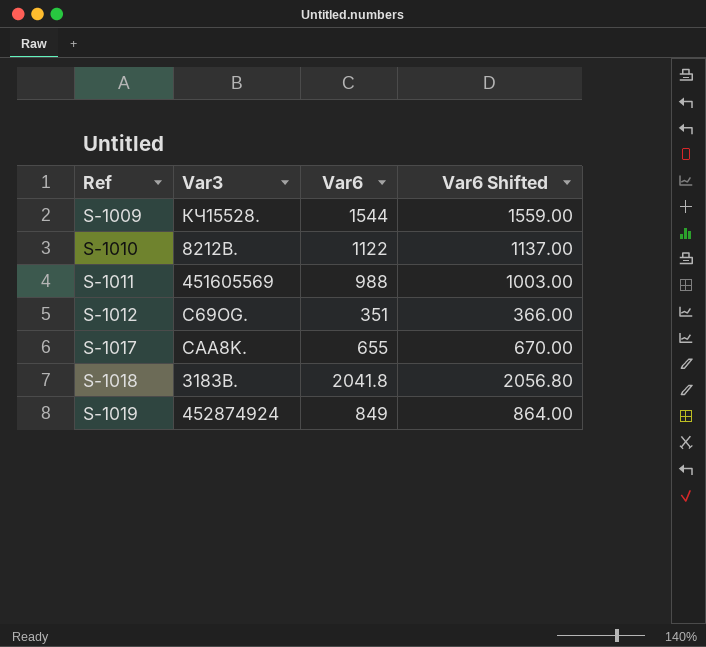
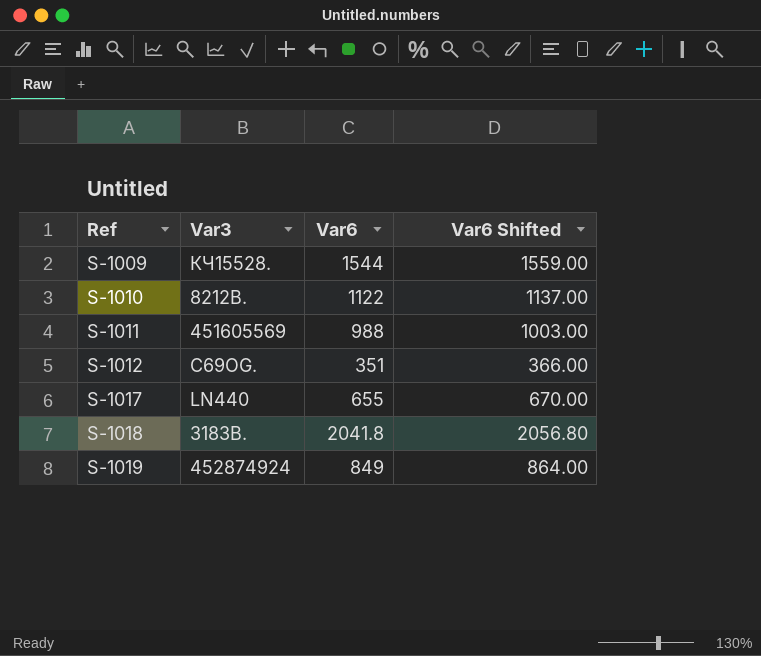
S-1017 | Var3: CAA8K. -> LN440

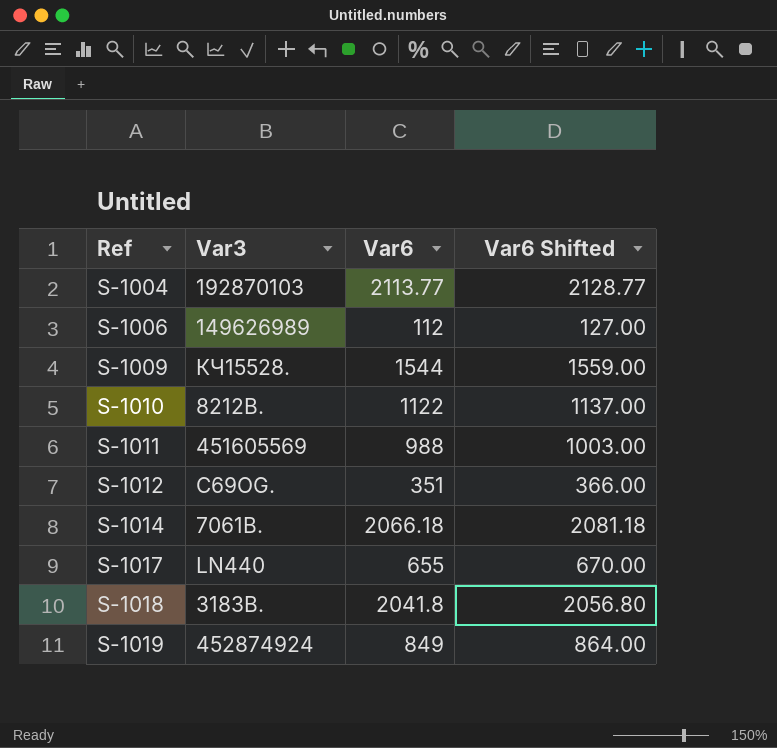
row S-1004: none -> 192870103 | 2113.77 | 2128.77
row S-1006: none -> 149626989 | 112 | 127.00
row S-1014: none -> 7061В. | 2066.18 | 2081.18

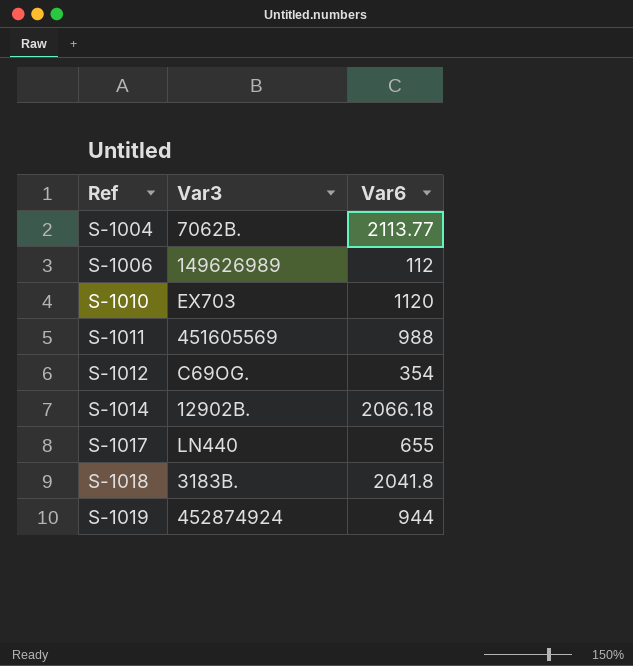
column Var6 Shifted | formula: [Var6] + 15 -> none
row S-1009: КЧ15528. | 1544 | 1559.00 -> none
S-1004 | Var3: 192870103 -> 7062В.
S-1010 | Var3: 8212В. -> EX703
S-1010 | Var6: 1122 -> 1120
S-1012 | Var6: 351 -> 354
S-1014 | Var3: 7061В. -> 12902В.
S-1019 | Var6: 849 -> 944

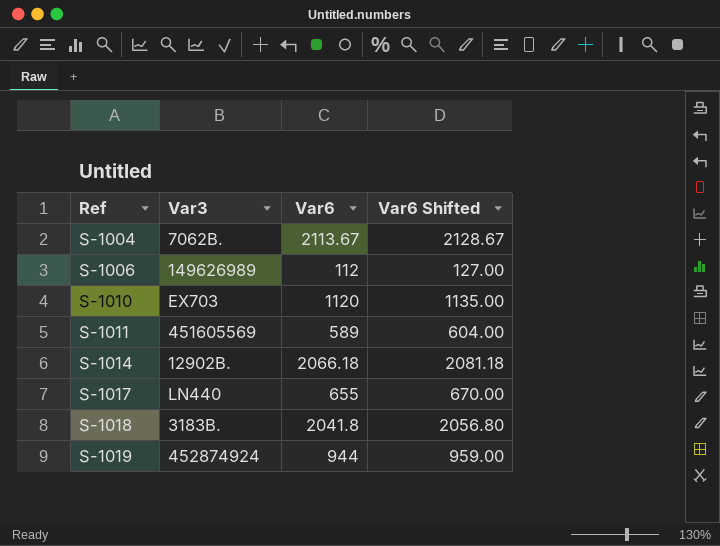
column Var6 Shifted | formula: none -> [Var6] + 15
row S-1012: C69OG. | 354 -> none
S-1004 | Var6: 2113.77 -> 2113.67
S-1011 | Var6: 988 -> 589

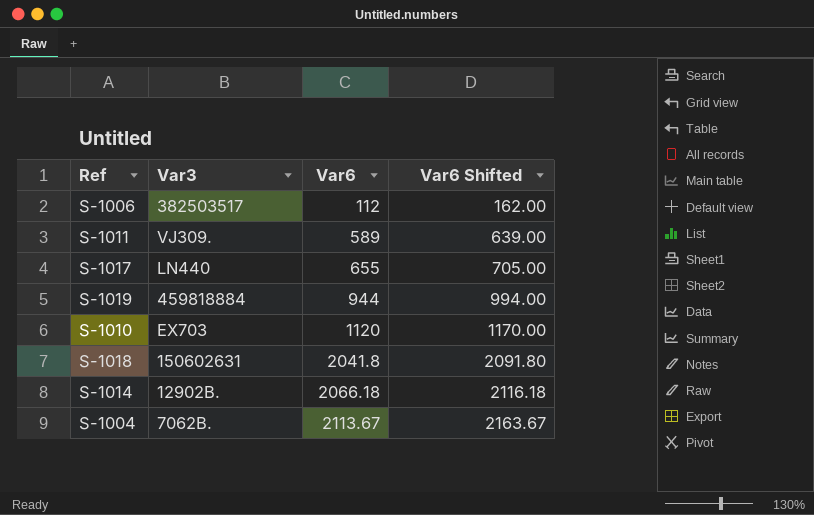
row order: Ref ascending -> Var6 ascending
column Var6 Shifted | formula: [Var6] + 15 -> [Var6] + 50
S-1006 | Var3: 149626989 -> 382503517
S-1011 | Var3: 451605569 -> VJ309.
S-1019 | Var3: 452874924 -> 459818884
S-1018 | Var3: 3183В. -> 150602631

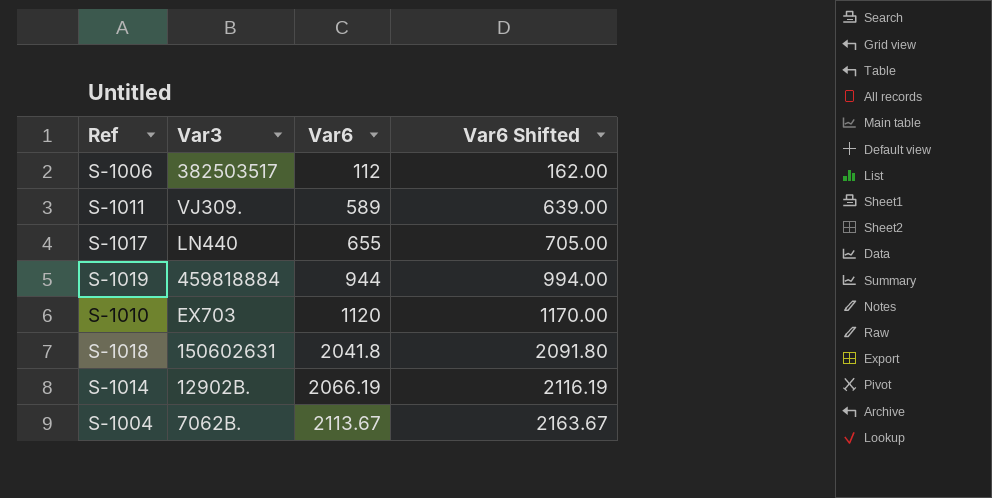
S-1014 | Var6: 2066.18 -> 2066.19
S-1014 | Var6 Shifted: 2116.18 -> 2116.19

